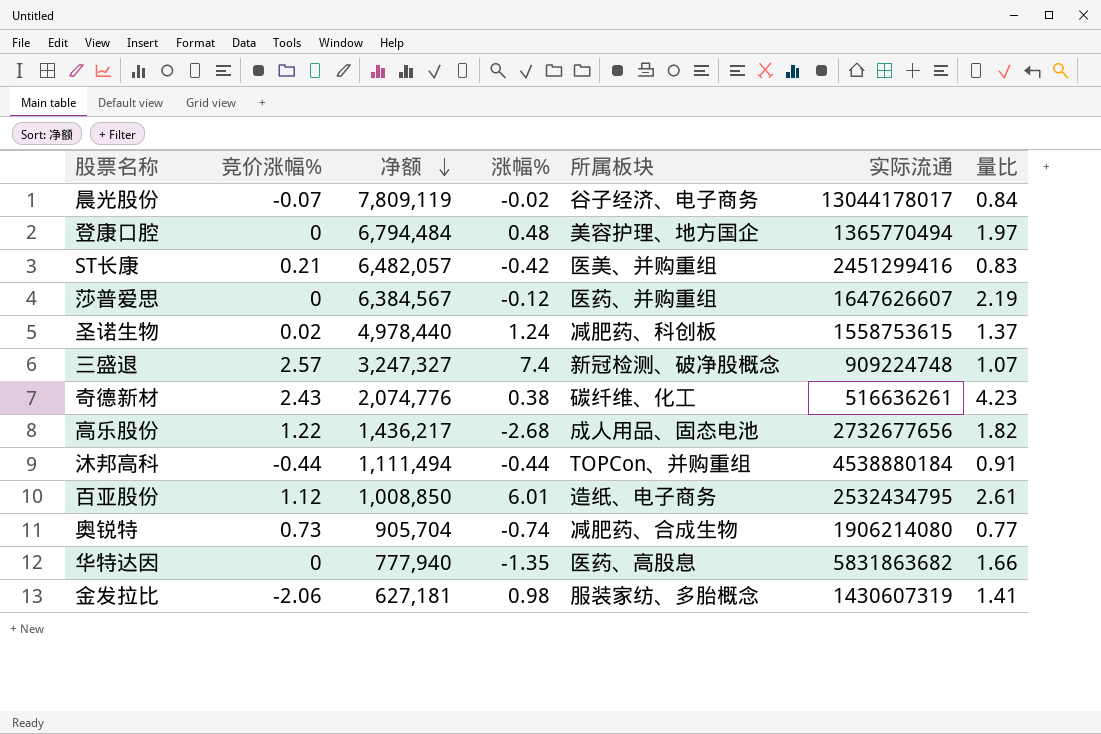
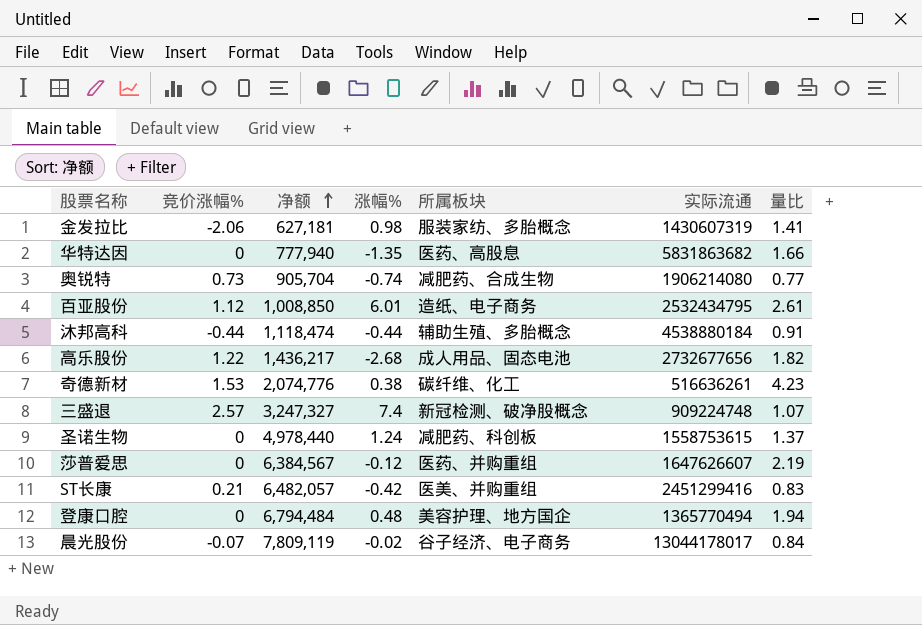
row order: 净额 descending -> 净额 ascending
沐邦高科 | 净额: 1,111,494 -> 1,118,474
沐邦高科 | 所属板块: TOPCon、并购重组 -> 辅助生殖、多胎概念
奇德新材 | 竞价涨幅%: 2.43 -> 1.53
圣诺生物 | 竞价涨幅%: 0.02 -> 0
登康口腔 | 量比: 1.97 -> 1.94

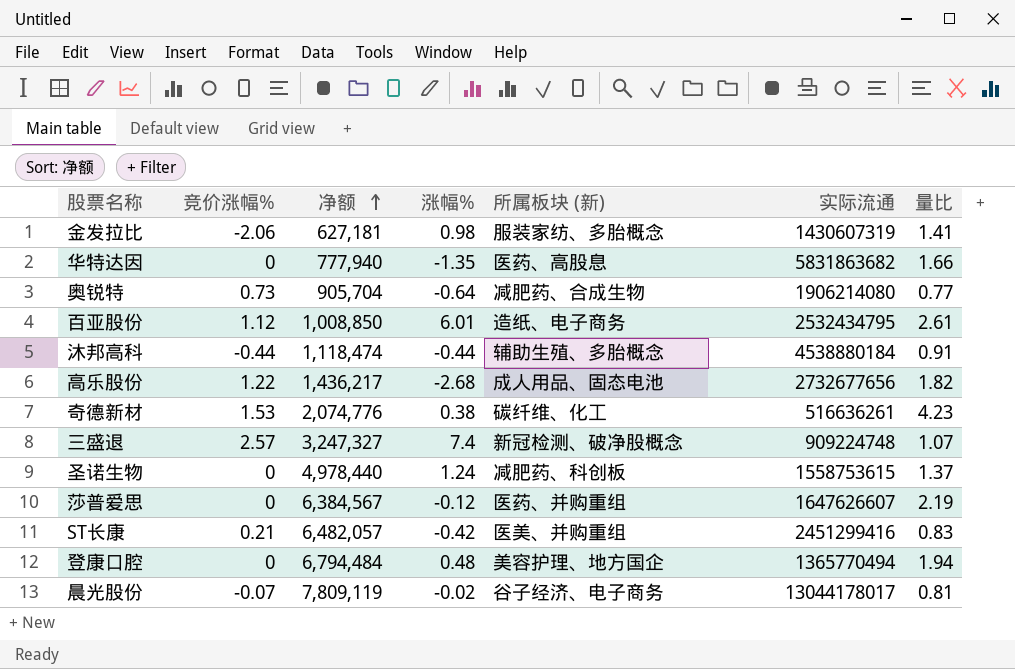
column name: 所属板块 -> 所属板块 (新)
奥锐特 | 涨幅%: -0.74 -> -0.64
晨光股份 | 量比: 0.84 -> 0.81

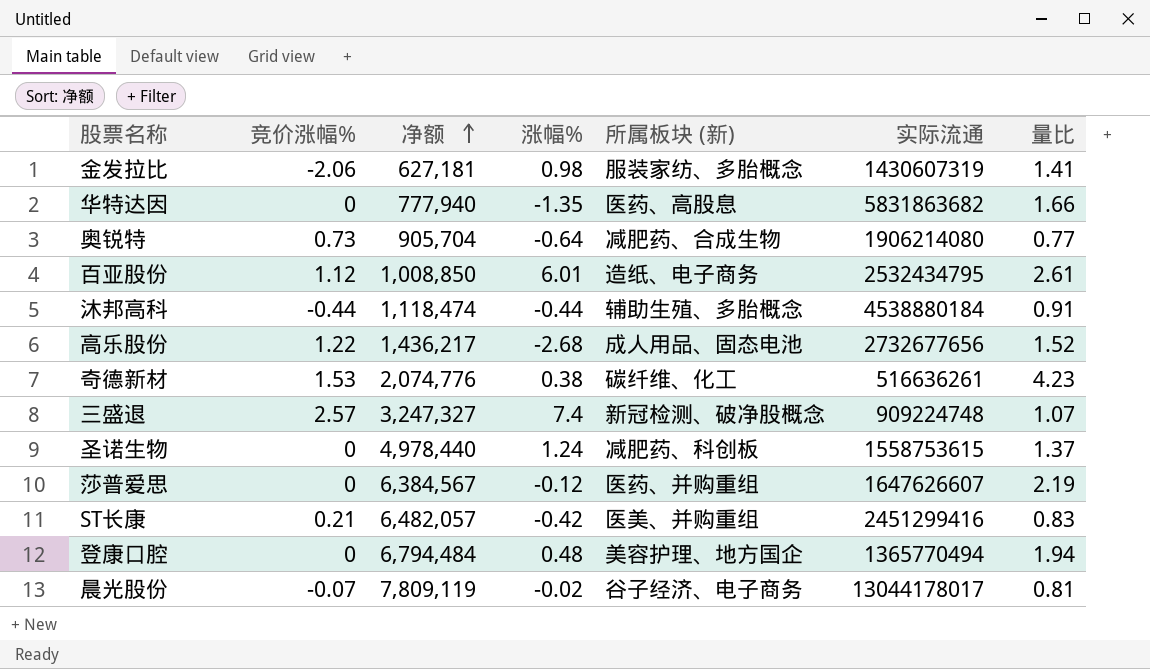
高乐股份 | 量比: 1.82 -> 1.52

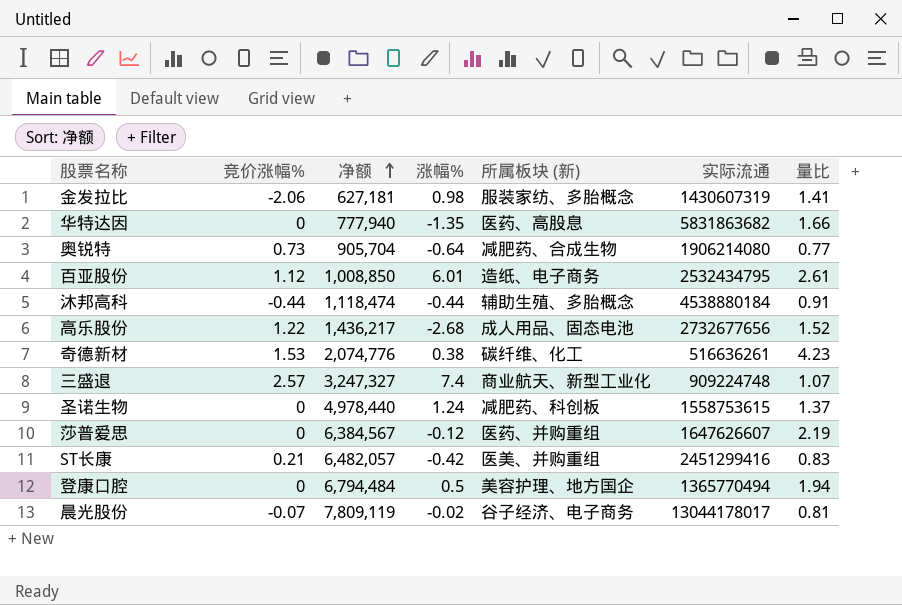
三盛退 | 所属板块 (新): 新冠检测、破净股概念 -> 商业航天、新型工业化
登康口腔 | 涨幅%: 0.48 -> 0.5

